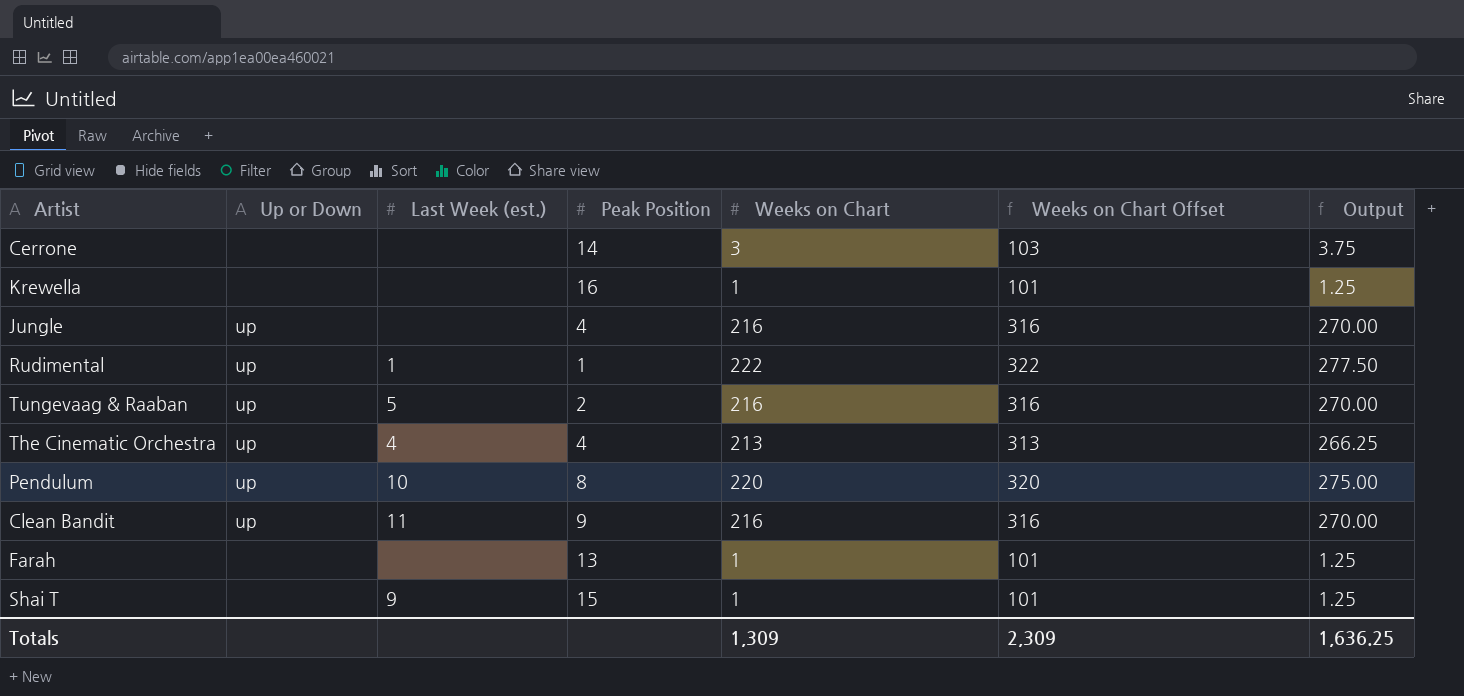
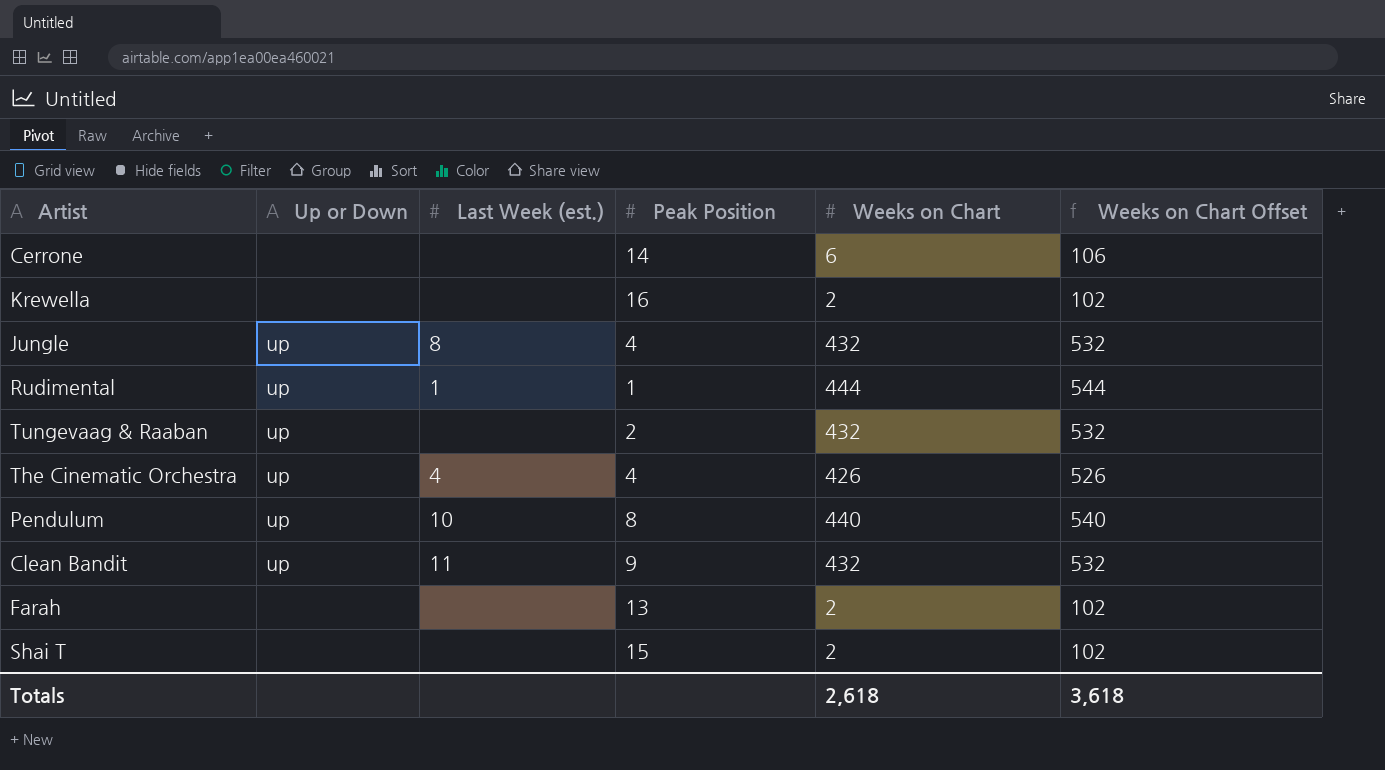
column Output | formula: [Weeks on Chart] * 1.25 -> none
Cerrone | Weeks on Chart: 3 -> 6
Cerrone | Weeks on Chart Offset: 103 -> 106
Krewella | Weeks on Chart: 1 -> 2
Krewella | Weeks on Chart Offset: 101 -> 102
Jungle | Last Week (est.): none -> 8
Jungle | Weeks on Chart: 216 -> 432
Jungle | Weeks on Chart Offset: 316 -> 532
Rudimental | Weeks on Chart: 222 -> 444
Rudimental | Weeks on Chart Offset: 322 -> 544
Tungevaag & Raaban | Last Week (est.): 5 -> none
Tungevaag & Raaban | Weeks on Chart: 216 -> 432
Tungevaag & Raaban | Weeks on Chart Offset: 316 -> 532
The Cinematic Orchestra | Weeks on Chart: 213 -> 426
The Cinematic Orchestra | Weeks on Chart Offset: 313 -> 526
Pendulum | Weeks on Chart: 220 -> 440
Pendulum | Weeks on Chart Offset: 320 -> 540
Clean Bandit | Weeks on Chart: 216 -> 432
Clean Bandit | Weeks on Chart Offset: 316 -> 532
Farah | Weeks on Chart: 1 -> 2
Farah | Weeks on Chart Offset: 101 -> 102
Shai T | Last Week (est.): 9 -> none
Shai T | Weeks on Chart: 1 -> 2
Shai T | Weeks on Chart Offset: 101 -> 102
Totals | Weeks on Chart: 1,309 -> 2,618
Totals | Weeks on Chart Offset: 2,309 -> 3,618

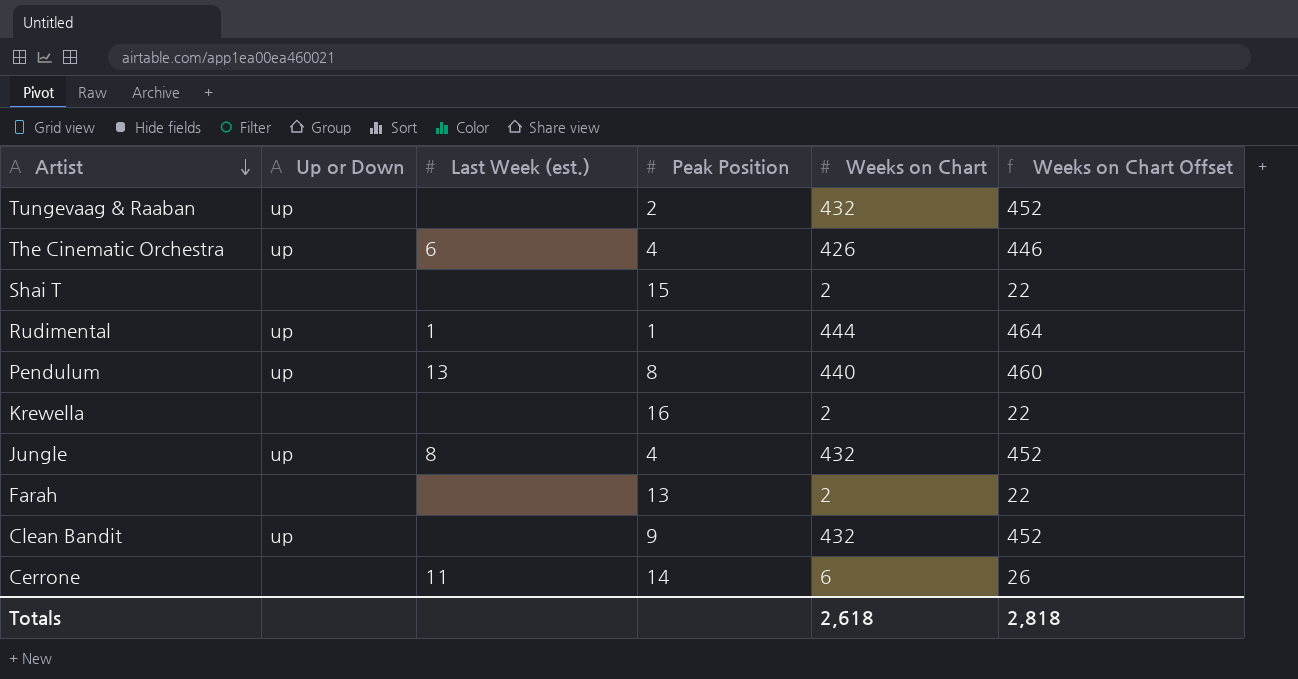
row order: none -> Artist descending
column Weeks on Chart Offset | formula: [Weeks on Chart] + 100 -> [Weeks on Chart] + 20
The Cinematic Orchestra | Last Week (est.): 4 -> 6
Pendulum | Last Week (est.): 10 -> 13
Clean Bandit | Last Week (est.): 11 -> none
Cerrone | Last Week (est.): none -> 11
Totals | Weeks on Chart Offset: 3,618 -> 2,818

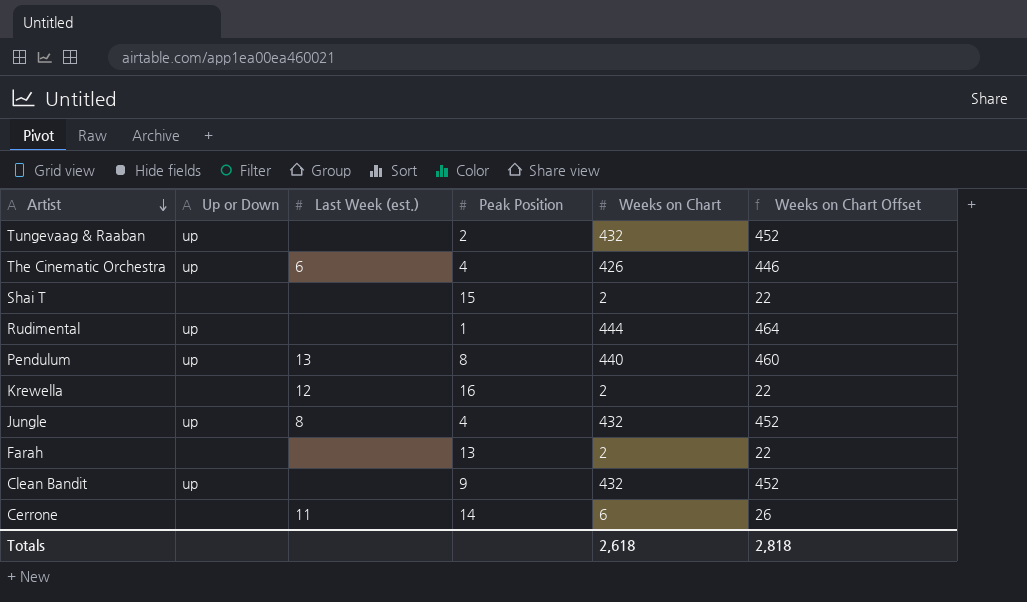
Rudimental | Last Week (est.): 1 -> none
Krewella | Last Week (est.): none -> 12

